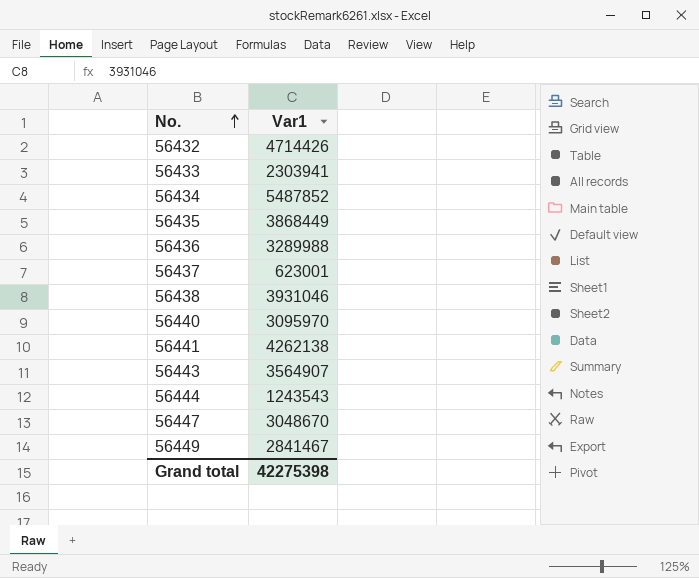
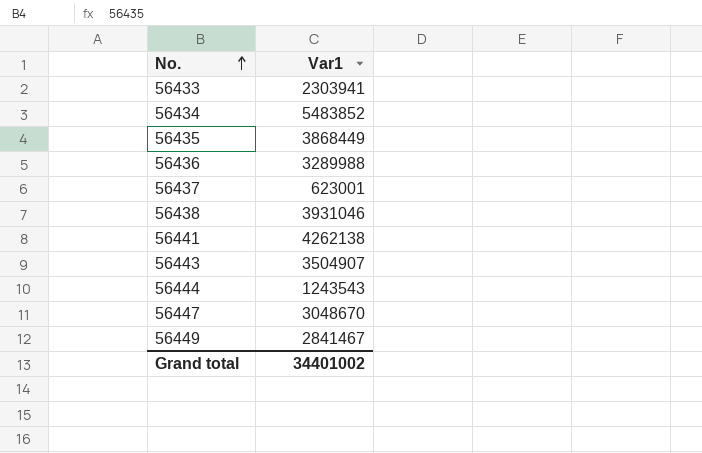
row 56432: 4714426 -> none
row 56440: 3095970 -> none
56434 | Var1: 5487852 -> 5483852
56443 | Var1: 3564907 -> 3504907
Grand total | Var1: 42275398 -> 34401002

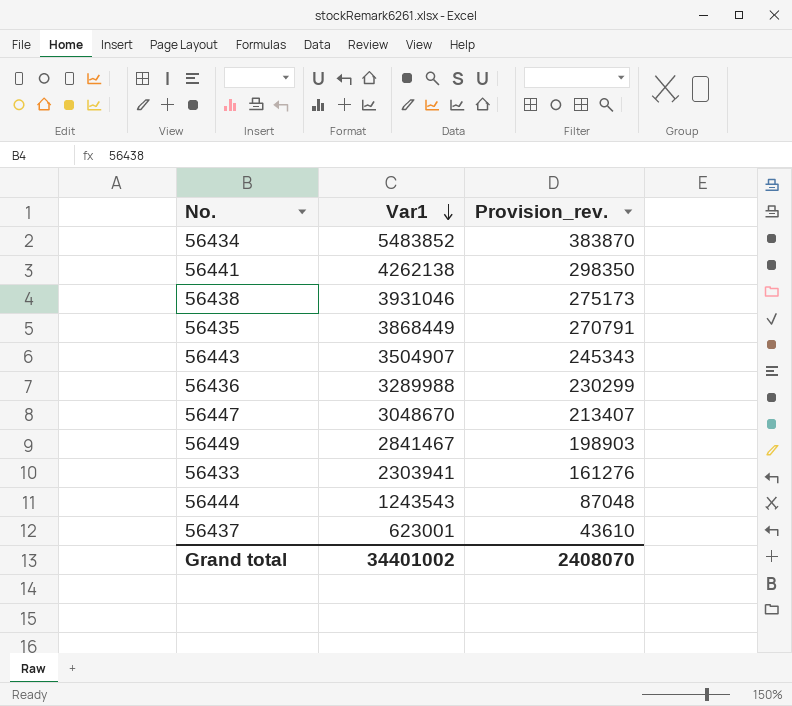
row order: No. ascending -> Var1 descending
column Provision_rev. | formula: none -> [Var1] * 0.07

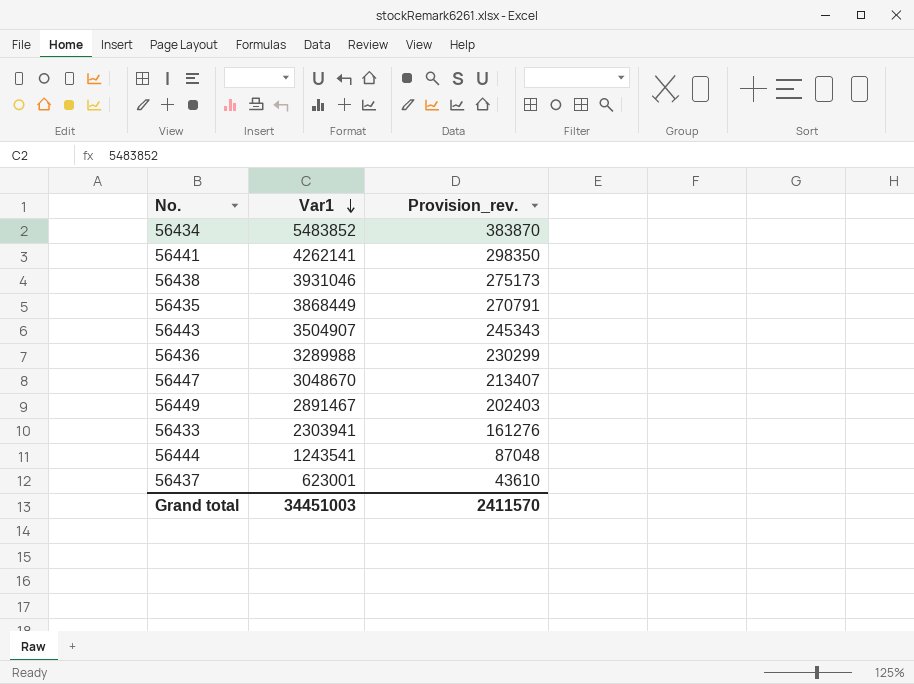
56441 | Var1: 4262138 -> 4262141
56449 | Var1: 2841467 -> 2891467
56449 | Provision_rev.: 198903 -> 202403
56444 | Var1: 1243543 -> 1243541
Grand total | Var1: 34401002 -> 34451003
Grand total | Provision_rev.: 2408070 -> 2411570

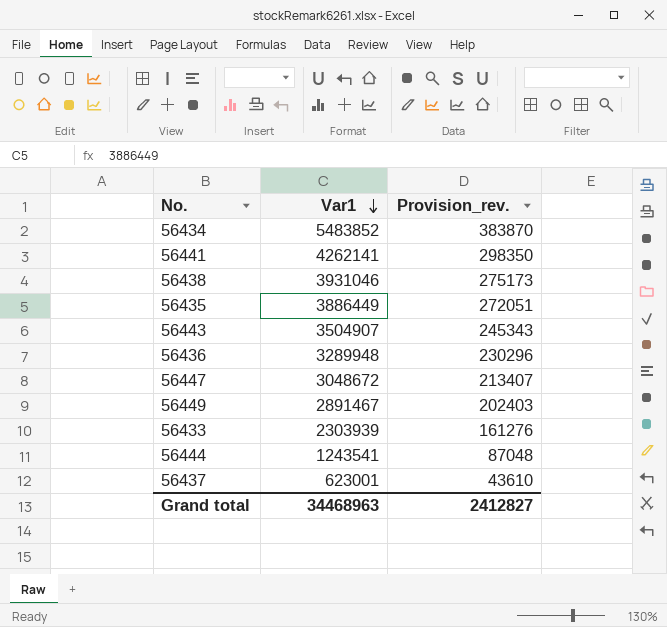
56435 | Var1: 3868449 -> 3886449
56435 | Provision_rev.: 270791 -> 272051
56436 | Var1: 3289988 -> 3289948
56436 | Provision_rev.: 230299 -> 230296
56447 | Var1: 3048670 -> 3048672
56433 | Var1: 2303941 -> 2303939
Grand total | Var1: 34451003 -> 34468963
Grand total | Provision_rev.: 2411570 -> 2412827

